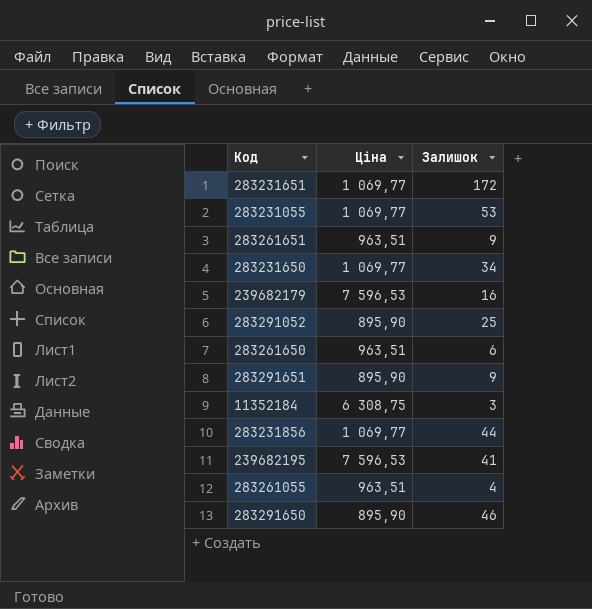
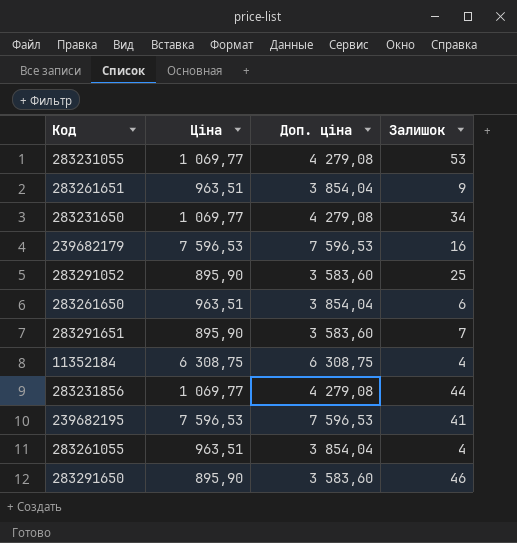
column Доп. ціна | position: none -> 3
row 283231651: 1 069,77 | 172 -> none
283291651 | Залишок: 9 -> 7
11352184 | Залишок: 3 -> 4

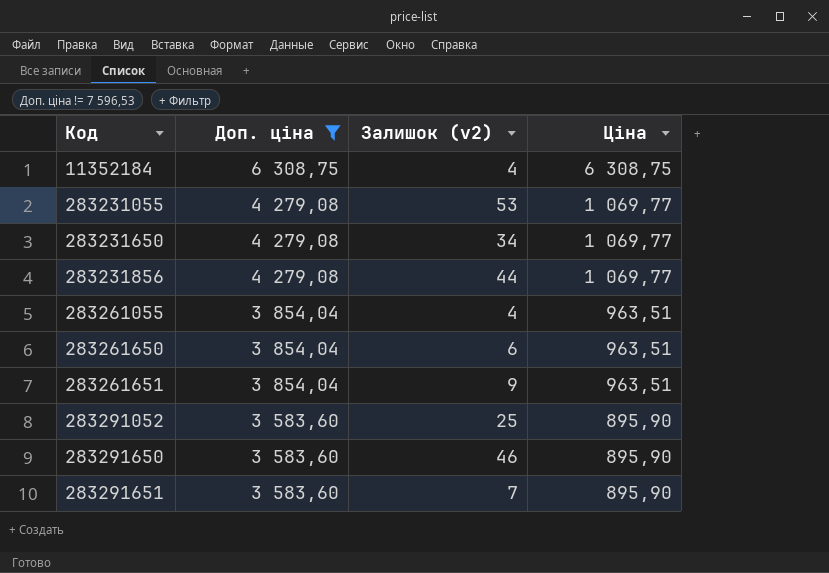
filter: none -> Доп. ціна != 7 596,53
row order: none -> Код ascending
column name: Залишок -> Залишок (v2)
column Ціна | position: 2 -> 4

